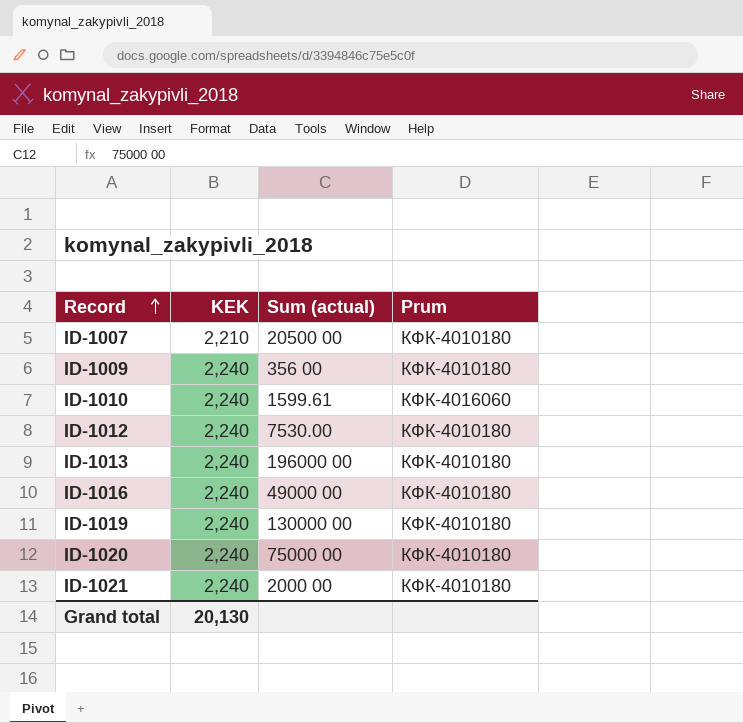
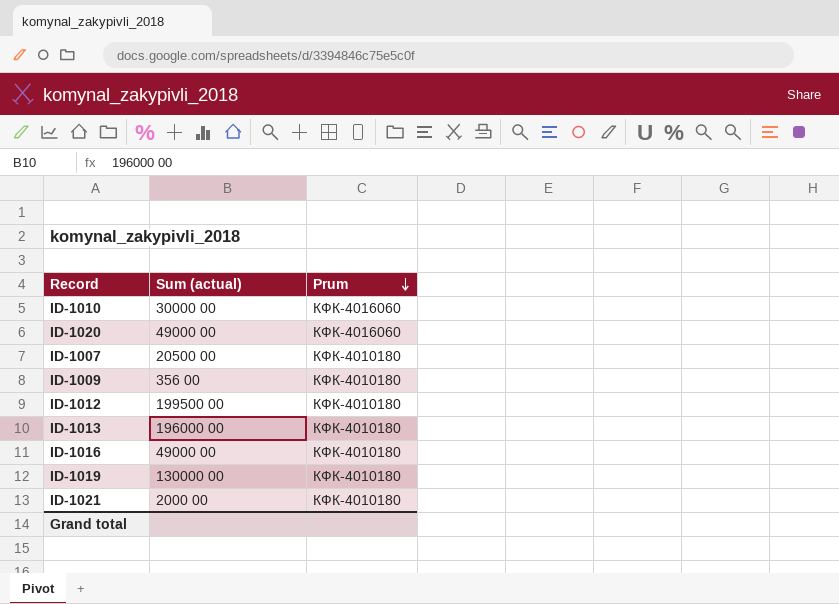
row order: Record ascending -> Prum descending
column KEK | position: 2 -> none
ID-1010 | Sum (actual): 1599.61 -> 30000 00
ID-1020 | Sum (actual): 75000 00 -> 49000 00
ID-1020 | Prum: КФК-4010180 -> КФК-4016060
ID-1012 | Sum (actual): 7530.00 -> 199500 00

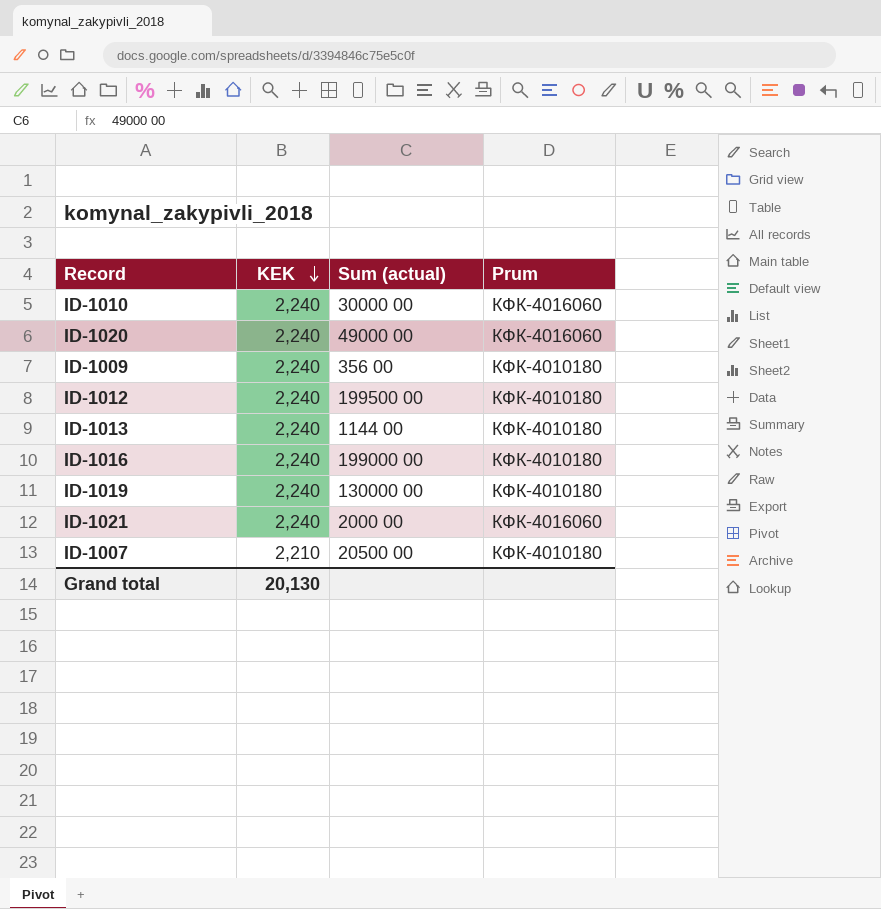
row order: Prum descending -> KEK descending
column KEK | position: none -> 2
ID-1013 | Sum (actual): 196000 00 -> 1144 00
ID-1016 | Sum (actual): 49000 00 -> 199000 00
ID-1021 | Prum: КФК-4010180 -> КФК-4016060

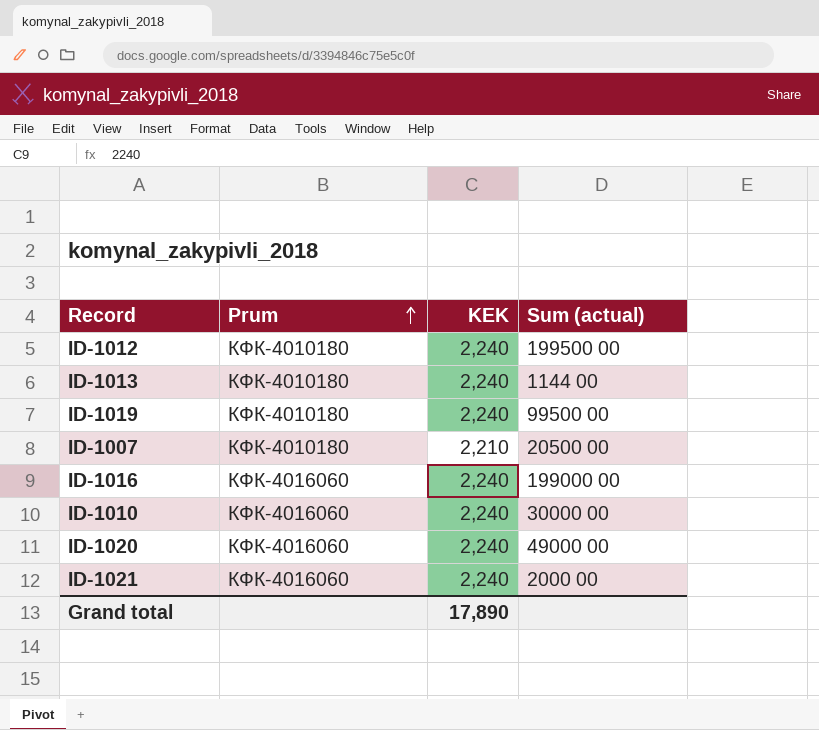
row order: KEK descending -> Prum ascending
column Prum | position: 4 -> 2
row ID-1009: 2,240 | 356 00 | КФК-4010180 -> none
ID-1019 | Sum (actual): 130000 00 -> 99500 00
ID-1016 | Prum: КФК-4010180 -> КФК-4016060
Grand total | KEK: 20,130 -> 17,890

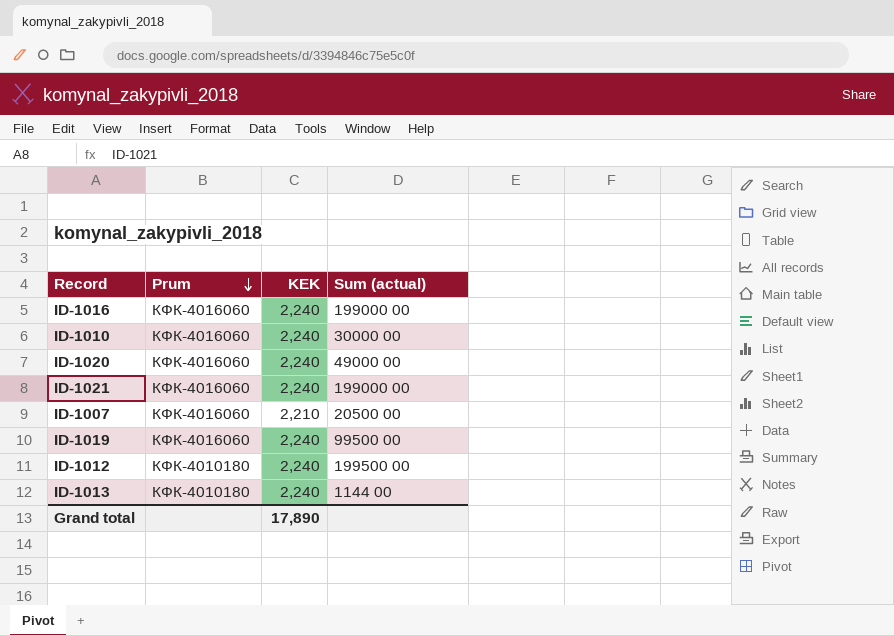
row order: Prum ascending -> Prum descending
ID-1021 | Sum (actual): 2000 00 -> 199000 00
ID-1007 | Prum: КФК-4010180 -> КФК-4016060
ID-1019 | Prum: КФК-4010180 -> КФК-4016060

